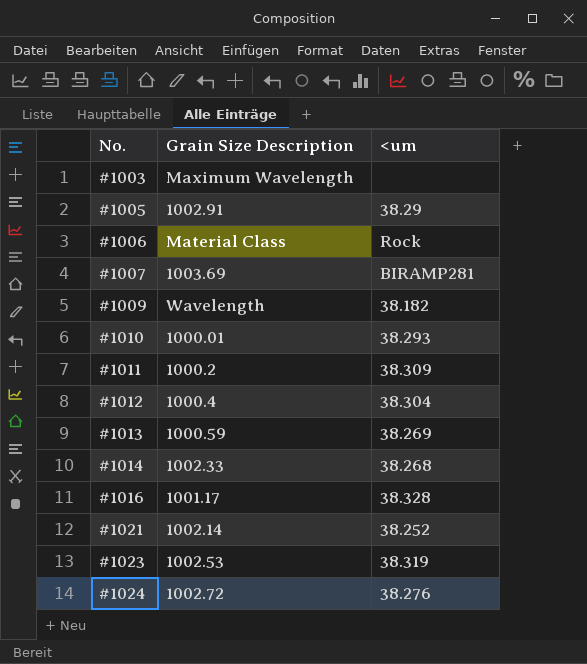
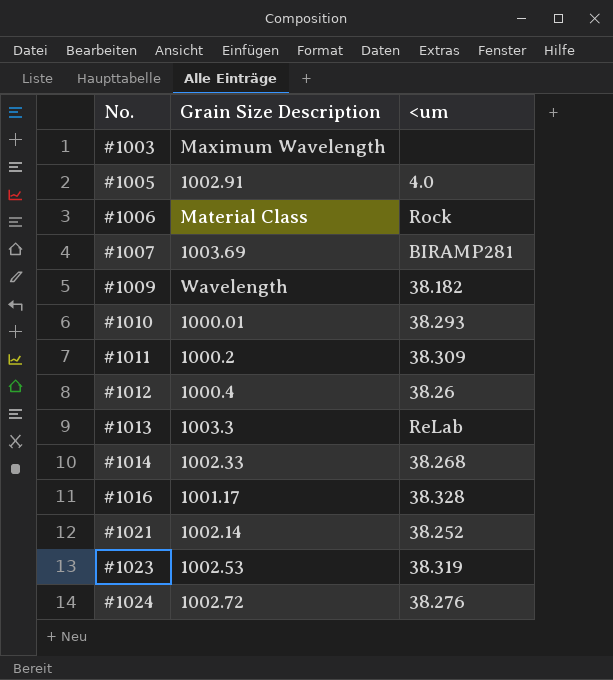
#1005 | <um: 38.29 -> 4.0
#1012 | <um: 38.304 -> 38.26
#1013 | Grain Size Description: 1000.59 -> 1003.3
#1013 | <um: 38.269 -> ReLab

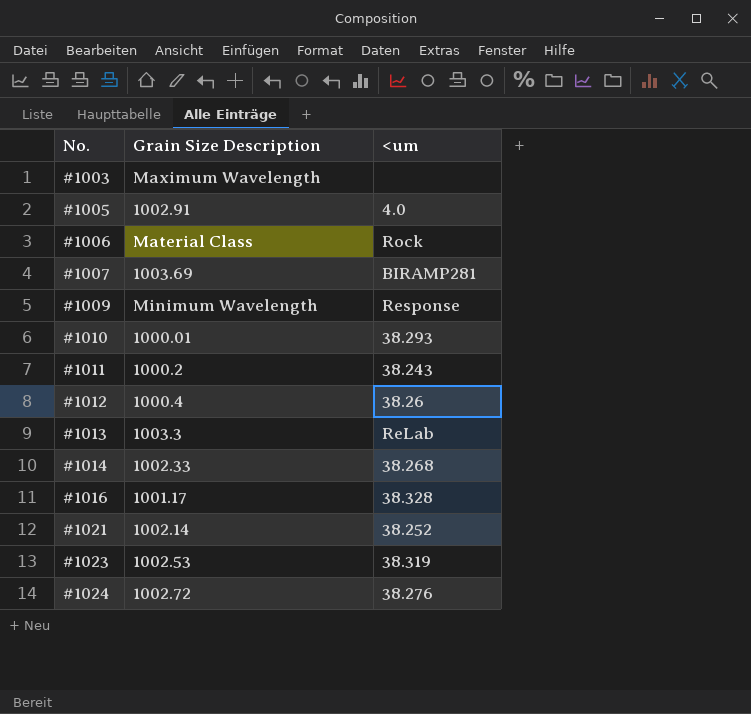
#1009 | Grain Size Description: Wavelength -> Minimum Wavelength
#1009 | <um: 38.182 -> Response
#1011 | <um: 38.309 -> 38.243

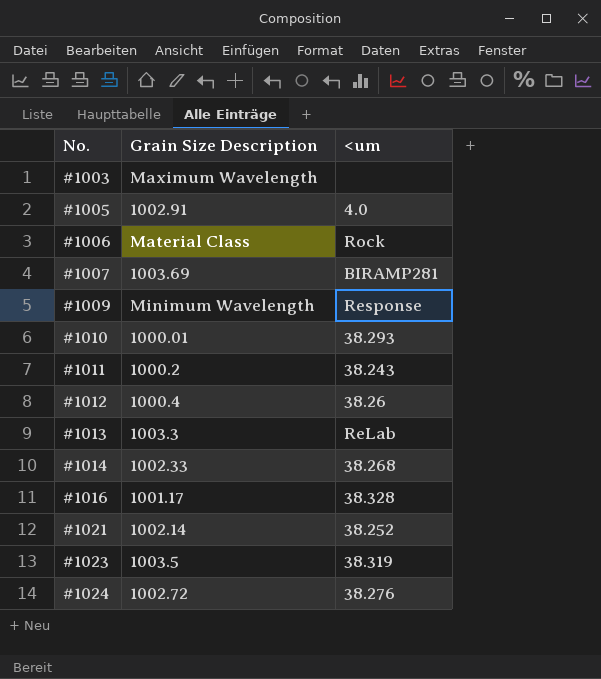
#1023 | Grain Size Description: 1002.53 -> 1003.5

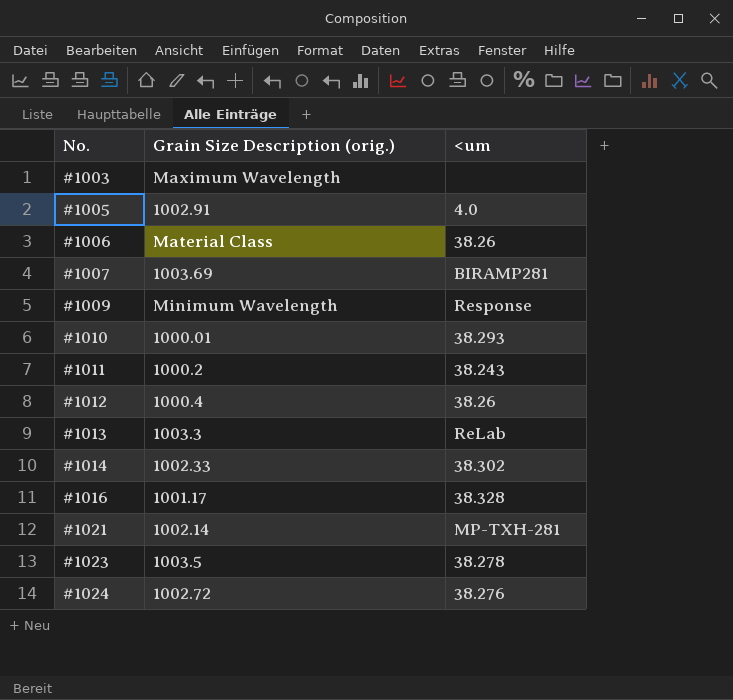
column name: Grain Size Description -> Grain Size Description (orig.)
#1006 | <um: Rock -> 38.26
#1014 | <um: 38.268 -> 38.302
#1021 | <um: 38.252 -> MP-TXH-281
#1023 | <um: 38.319 -> 38.278

